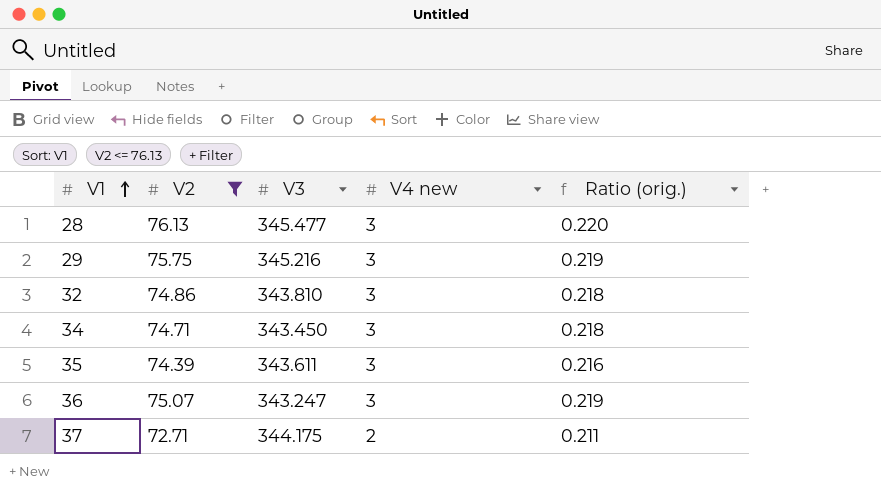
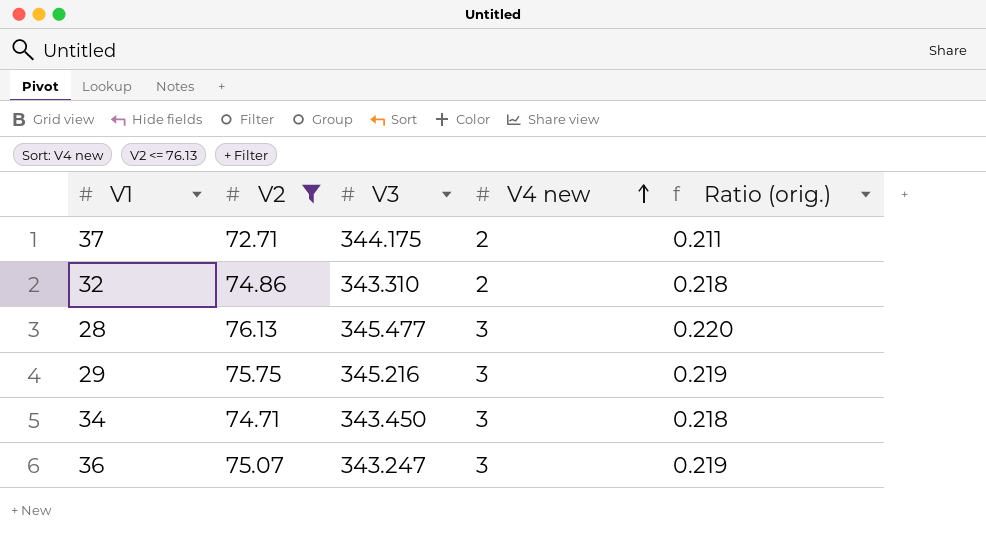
row order: V1 ascending -> V4 new ascending
row 35: 74.39 | 343.611 | 3 | 0.216 -> none
32 | V3: 343.810 -> 343.310
32 | V4 new: 3 -> 2

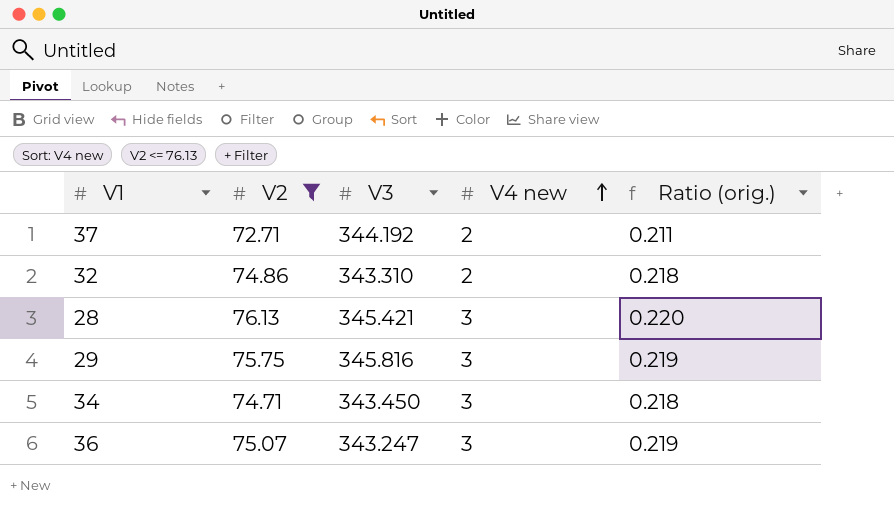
37 | V3: 344.175 -> 344.192
28 | V3: 345.477 -> 345.421
29 | V3: 345.216 -> 345.816

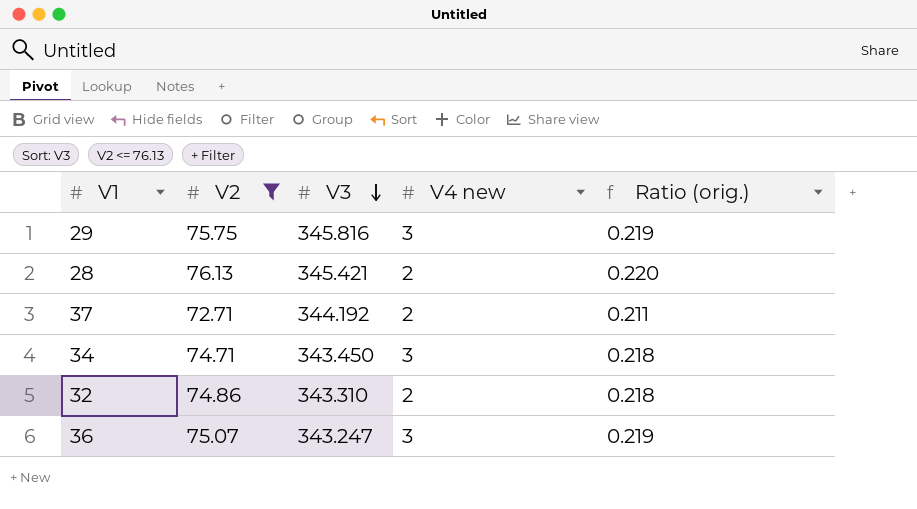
row order: V4 new ascending -> V3 descending
28 | V4 new: 3 -> 2

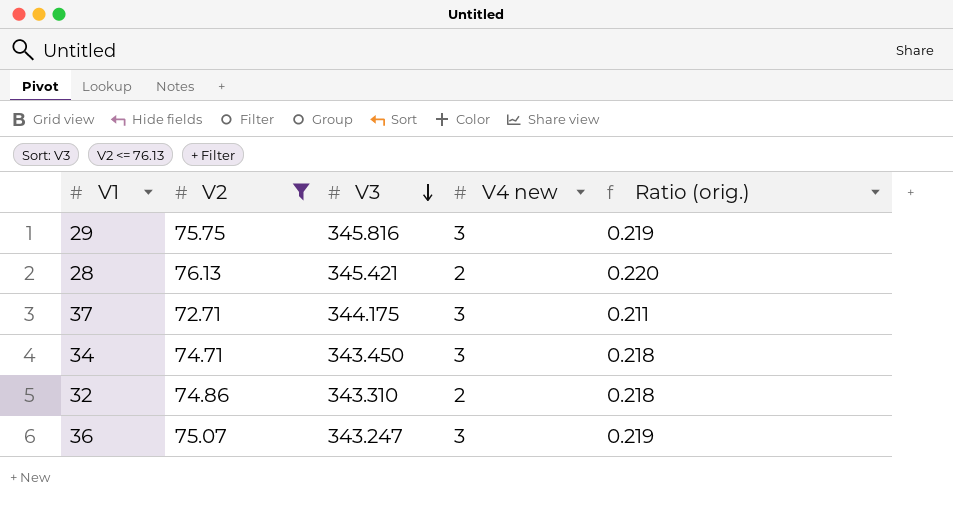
37 | V3: 344.192 -> 344.175
37 | V4 new: 2 -> 3

